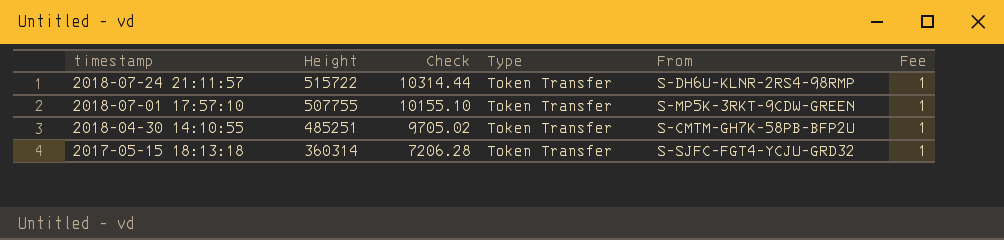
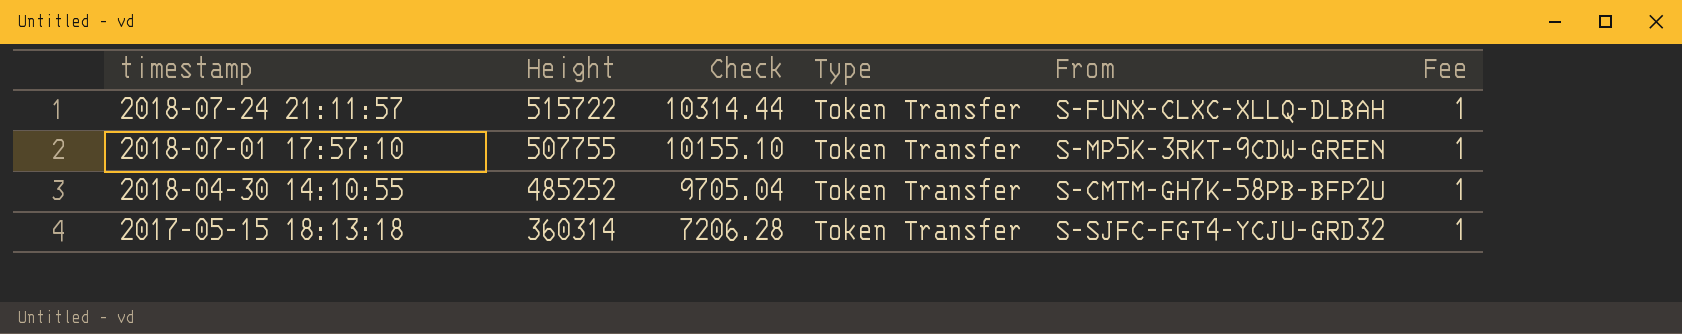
2018-07-24 21:11:57 | From: S-DH6U-KLNR-2RS4-98RMP -> S-FUNX-CLXC-XLLQ-DLBAH
2018-04-30 14:10:55 | Height: 485251 -> 485252
2018-04-30 14:10:55 | Check: 9705.02 -> 9705.04

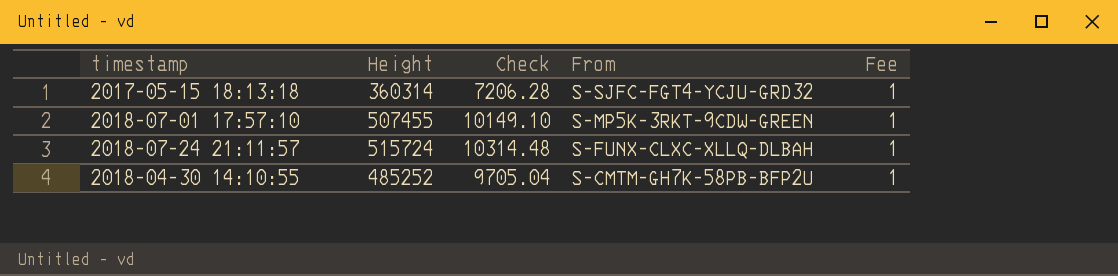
row order: timestamp descending -> From descending
column Type | position: 4 -> none
2018-07-01 17:57:10 | Height: 507755 -> 507455
2018-07-01 17:57:10 | Check: 10155.10 -> 10149.10
2018-07-24 21:11:57 | Height: 515722 -> 515724
2018-07-24 21:11:57 | Check: 10314.44 -> 10314.48

